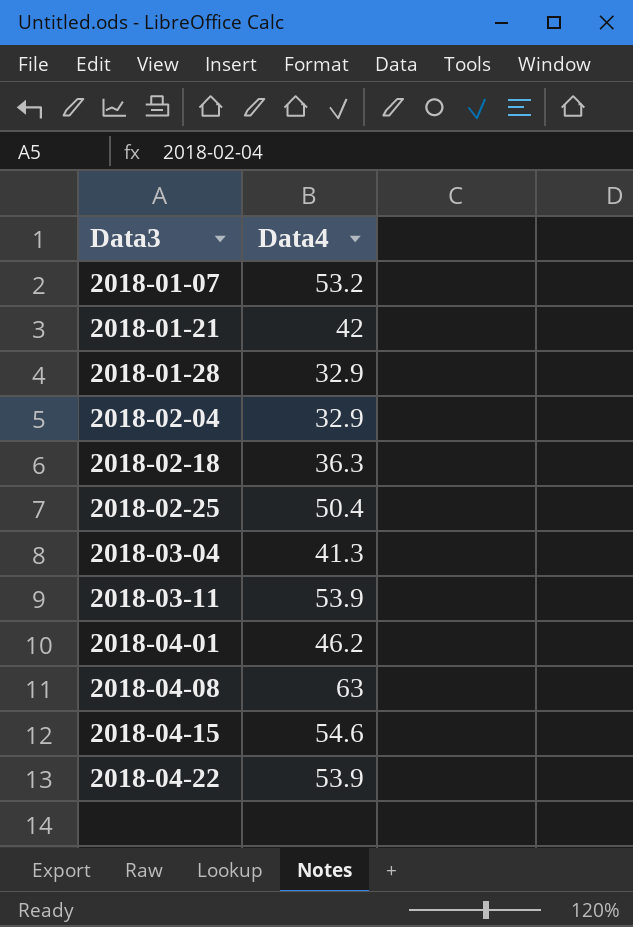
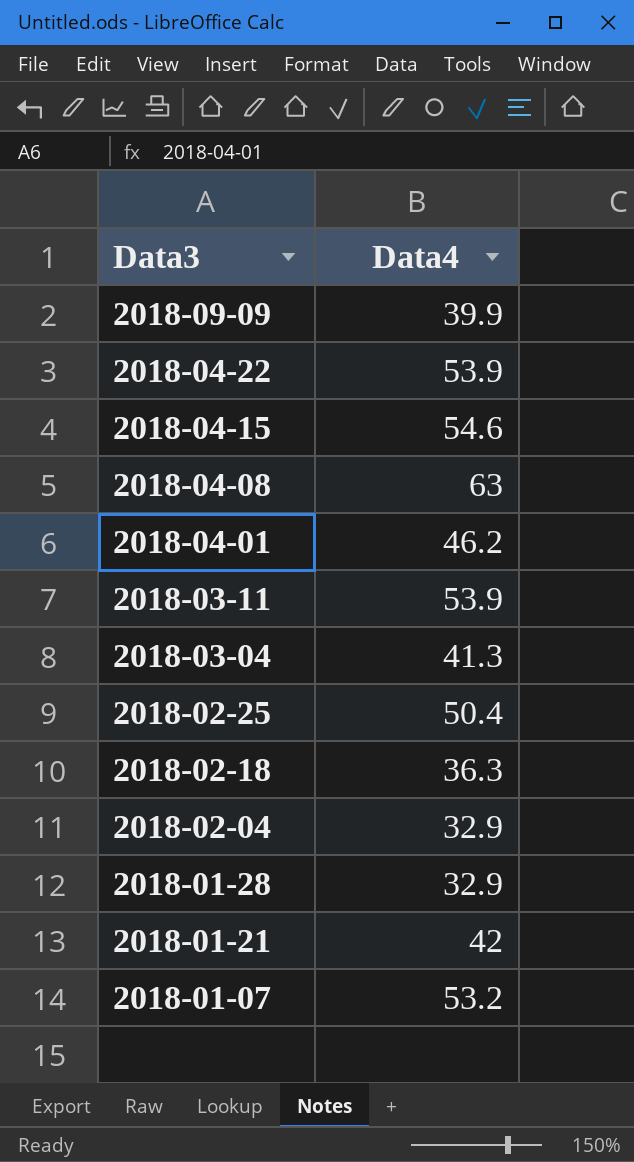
row order: Data3 ascending -> Data3 descending
row 2018-09-09: none -> 39.9

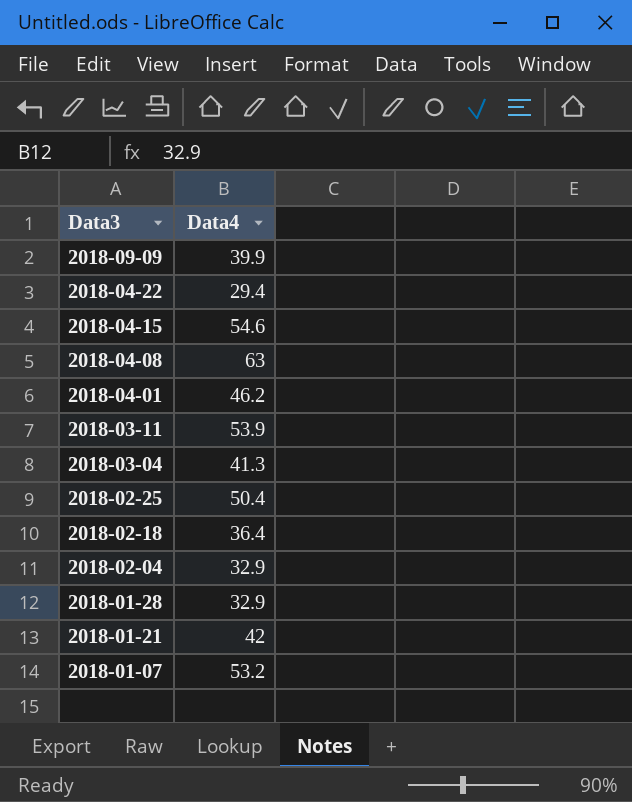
2018-04-22 | Data4: 53.9 -> 29.4
2018-02-18 | Data4: 36.3 -> 36.4

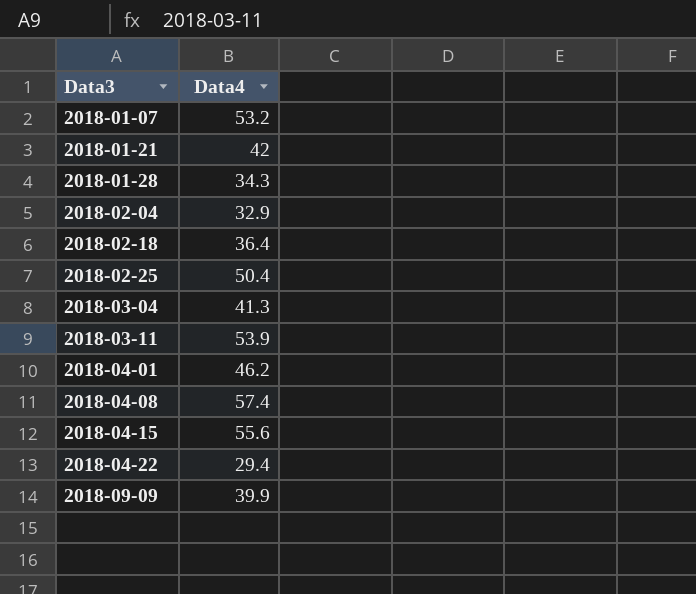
row order: Data3 descending -> Data3 ascending
2018-01-28 | Data4: 32.9 -> 34.3
2018-04-08 | Data4: 63 -> 57.4
2018-04-15 | Data4: 54.6 -> 55.6

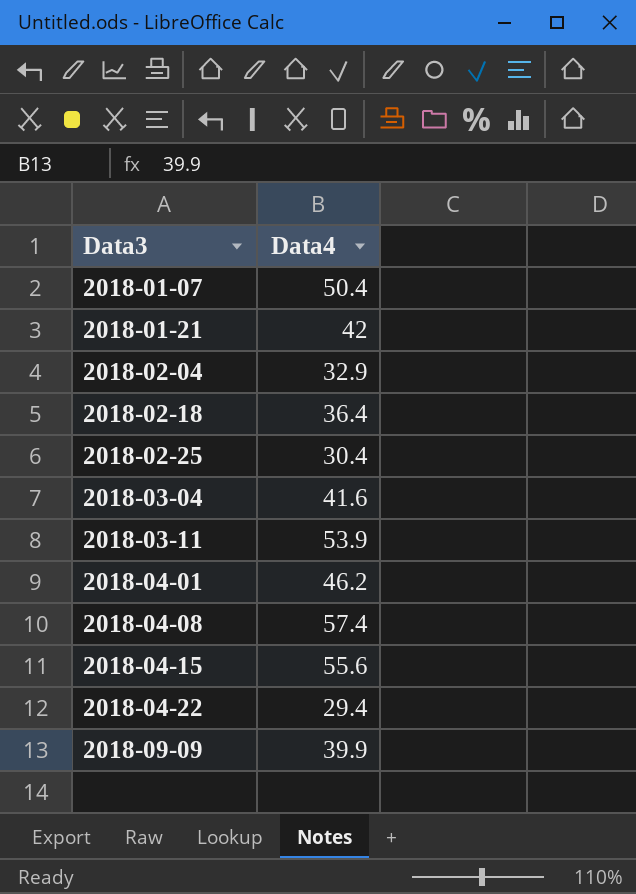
row 2018-01-28: 34.3 -> none
2018-01-07 | Data4: 53.2 -> 50.4
2018-02-25 | Data4: 50.4 -> 30.4
2018-03-04 | Data4: 41.3 -> 41.6

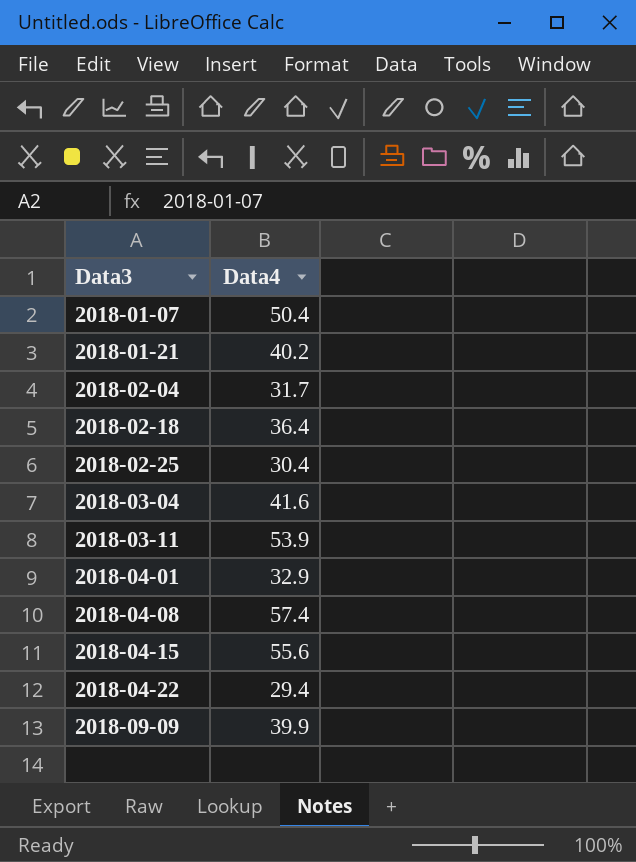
2018-01-21 | Data4: 42 -> 40.2
2018-02-04 | Data4: 32.9 -> 31.7
2018-04-01 | Data4: 46.2 -> 32.9

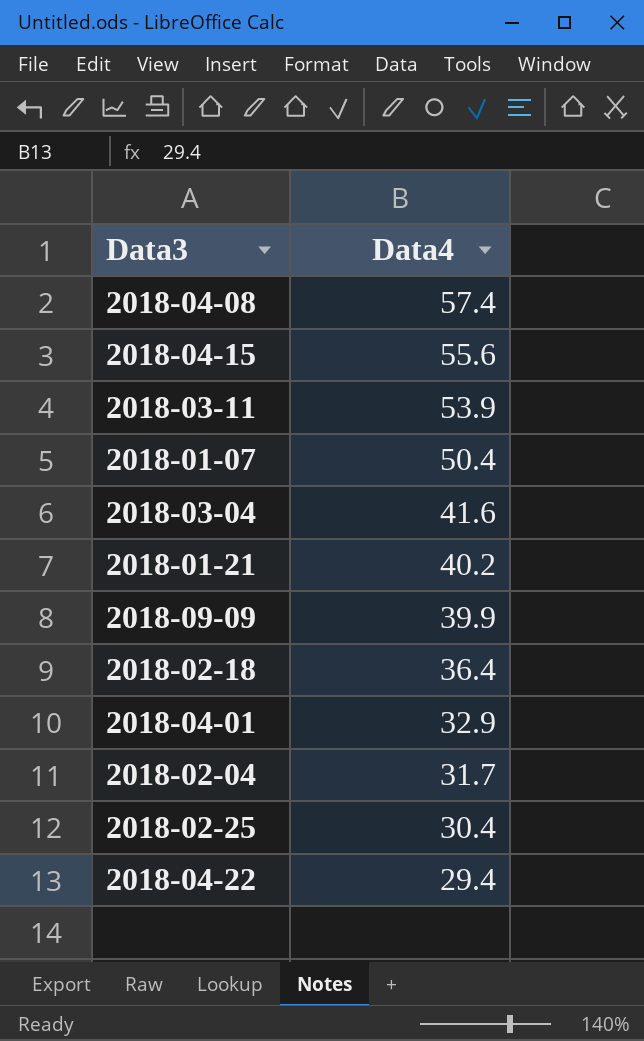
row order: Data3 ascending -> Data4 descending

